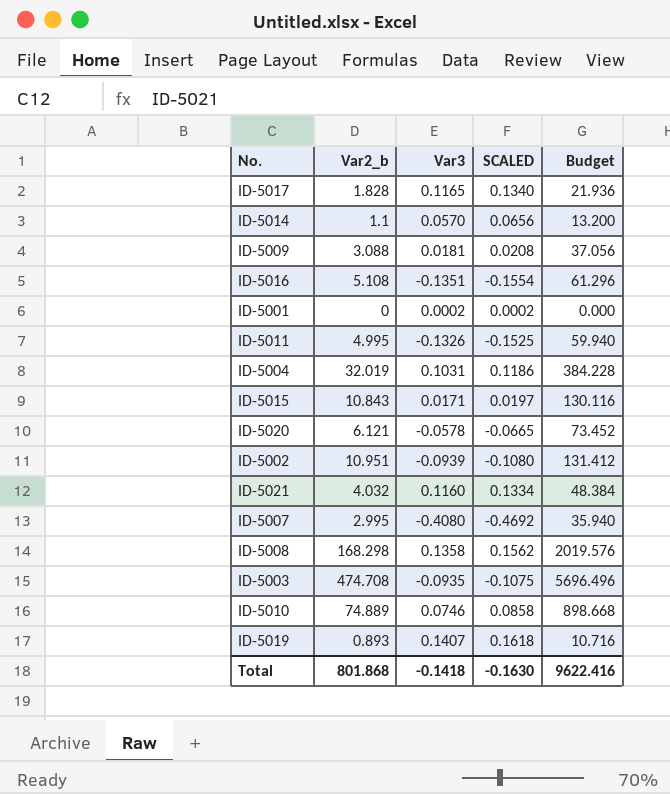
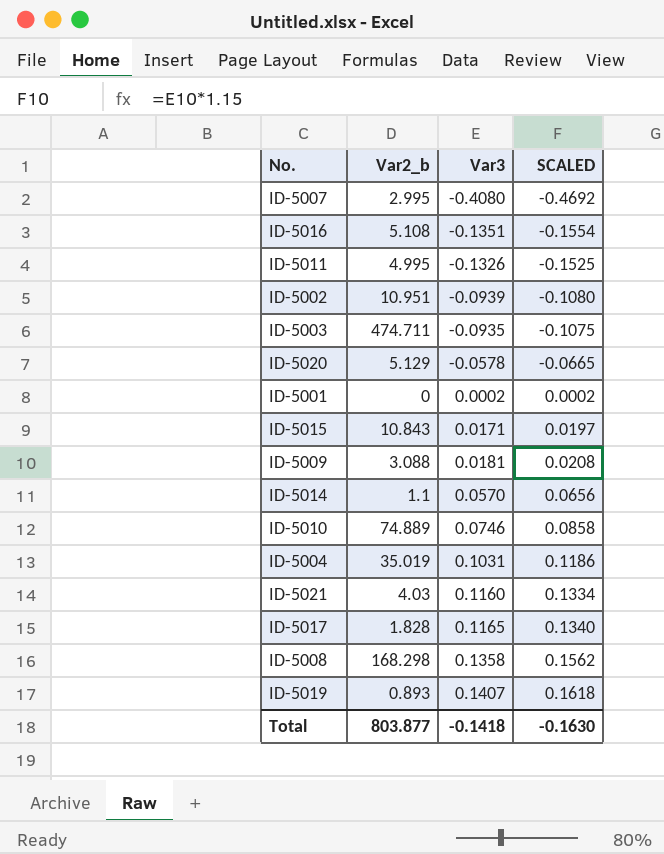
row order: none -> Var3 ascending
column Budget | formula: [Var2_b] * 12 -> none
ID-5003 | Var2_b: 474.708 -> 474.711
ID-5020 | Var2_b: 6.121 -> 5.129
ID-5004 | Var2_b: 32.019 -> 35.019
ID-5021 | Var2_b: 4.032 -> 4.03
Total | Var2_b: 801.868 -> 803.877

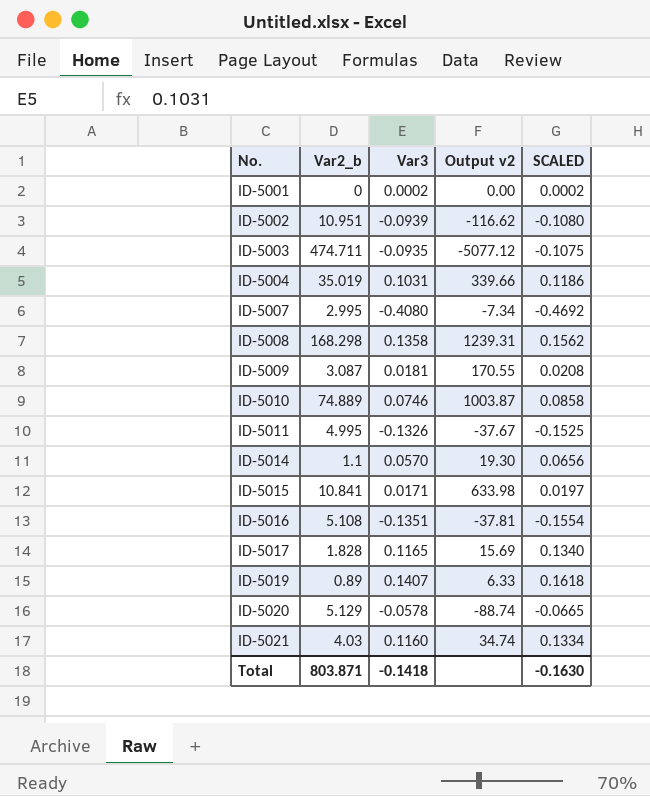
row order: Var3 ascending -> No. ascending
column Output v2 | formula: none -> [Var2_b] / [Var3]
ID-5009 | Var2_b: 3.088 -> 3.087
ID-5015 | Var2_b: 10.843 -> 10.841
ID-5019 | Var2_b: 0.893 -> 0.89
Total | Var2_b: 803.877 -> 803.871

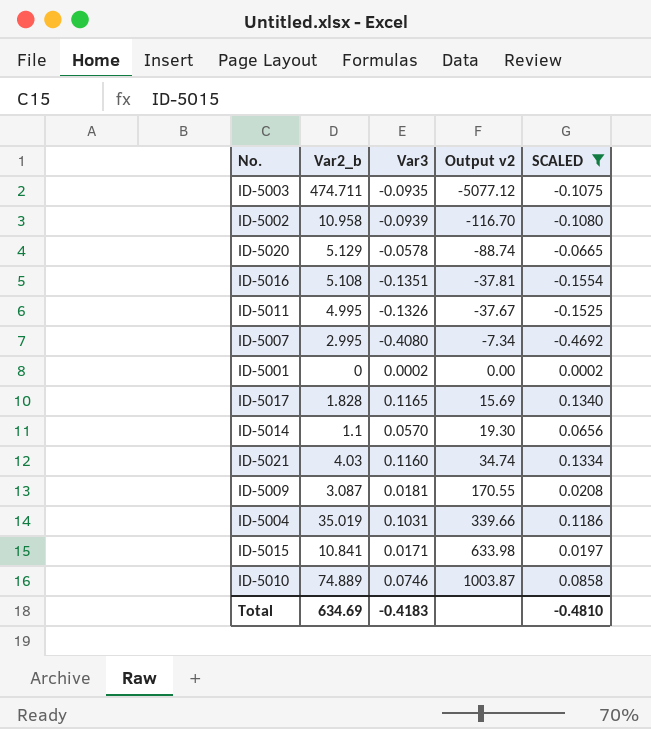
filter: none -> SCALED <= 0.1340
row order: No. ascending -> Output v2 ascending
ID-5002 | Var2_b: 10.951 -> 10.958
ID-5002 | Output v2: -116.62 -> -116.70
Total | Var2_b: 803.871 -> 634.69
Total | Var3: -0.1418 -> -0.4183
Total | SCALED: -0.1630 -> -0.4810

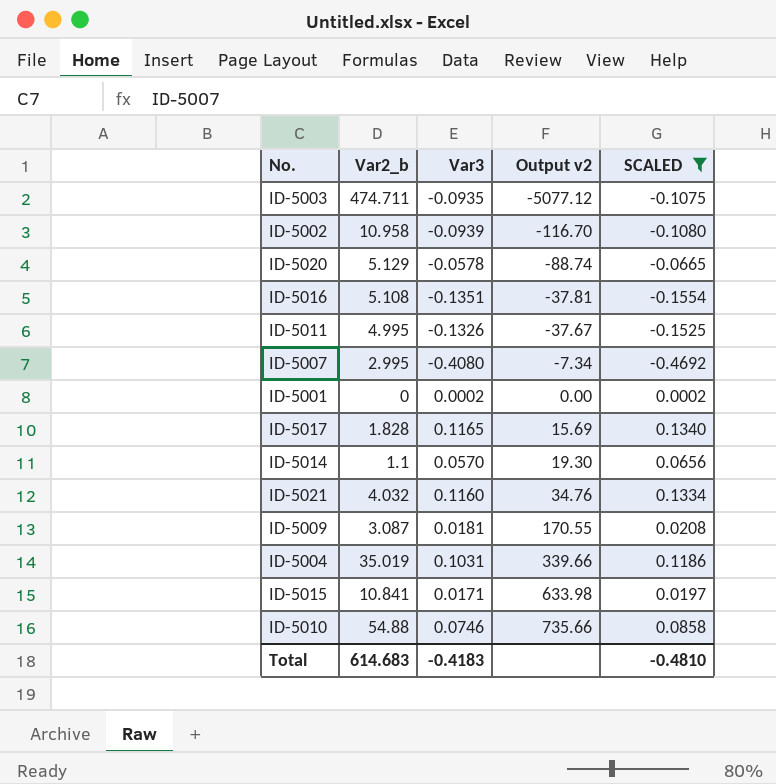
ID-5021 | Var2_b: 4.03 -> 4.032
ID-5021 | Output v2: 34.74 -> 34.76
ID-5010 | Var2_b: 74.889 -> 54.88
ID-5010 | Output v2: 1003.87 -> 735.66
Total | Var2_b: 634.69 -> 614.683

